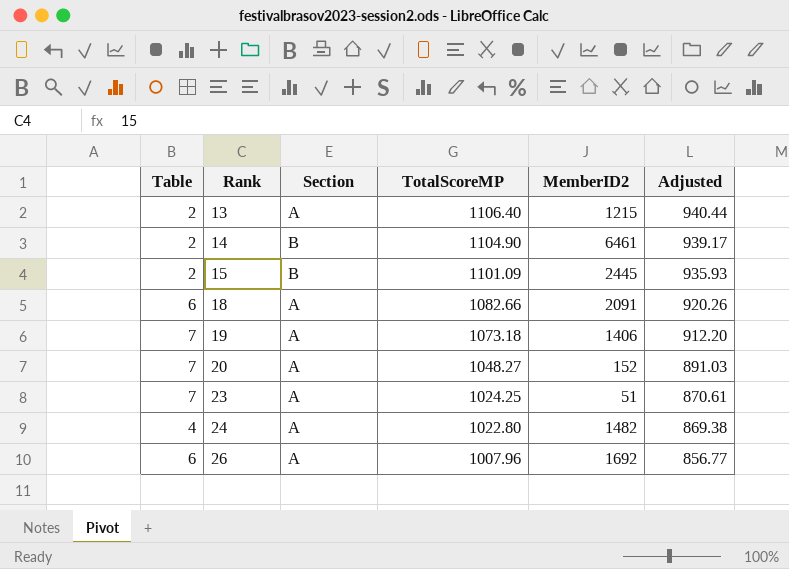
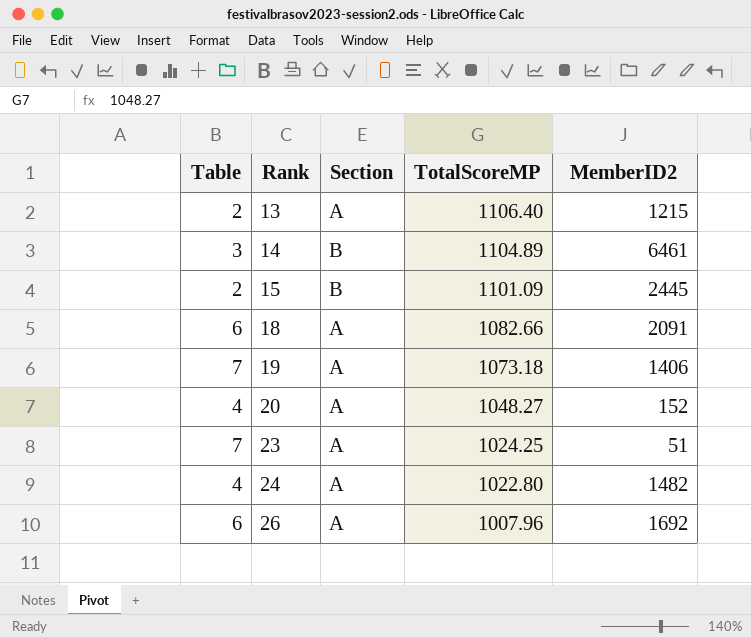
column Adjusted | formula: [TotalScoreMP] * 0.85 -> none
14 | Table: 2 -> 3
14 | TotalScoreMP: 1104.90 -> 1104.89
20 | Table: 7 -> 4

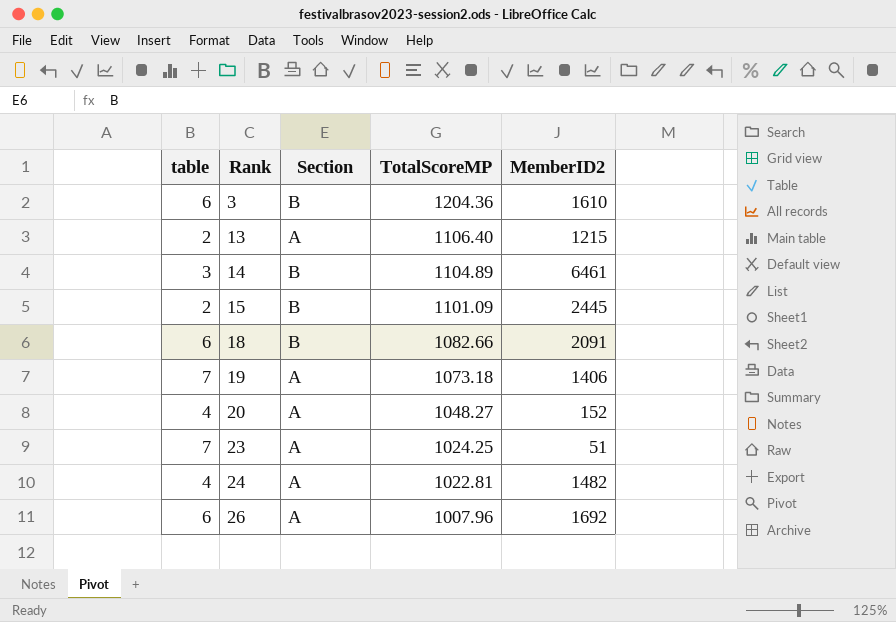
column name: Table -> table
row 3: none -> 6 | B | 1204.36 | 1610
18 | Section: A -> B
24 | TotalScoreMP: 1022.80 -> 1022.81

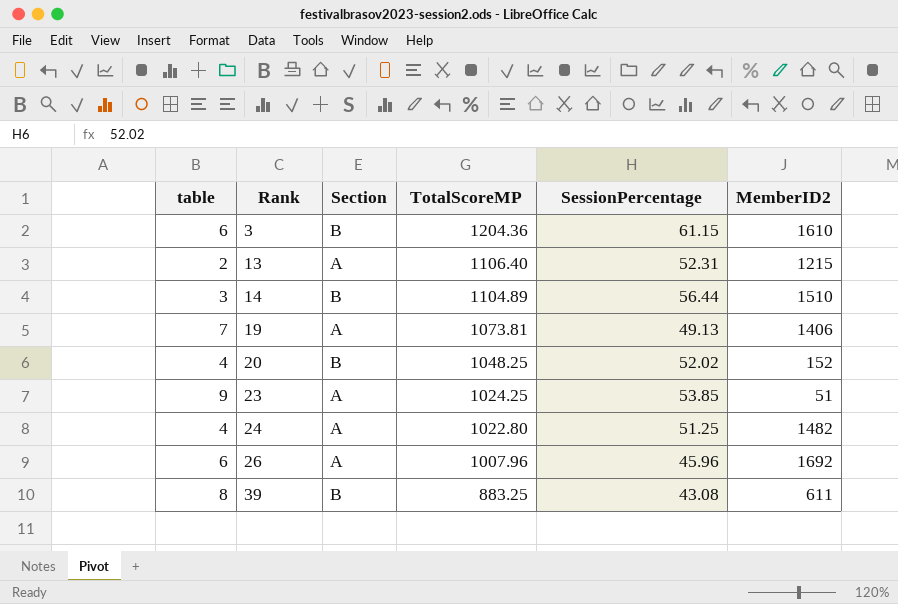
column SessionPercentage | position: none -> 5
row 15: 2 | B | 1101.09 | 2445 -> none
row 18: 6 | B | 1082.66 | 2091 -> none
14 | MemberID2: 6461 -> 1510
19 | TotalScoreMP: 1073.18 -> 1073.81
20 | Section: A -> B
20 | TotalScoreMP: 1048.27 -> 1048.25
23 | table: 7 -> 9
24 | TotalScoreMP: 1022.81 -> 1022.80
row 39: none -> 8 | B | 883.25 | 43.08 | 611

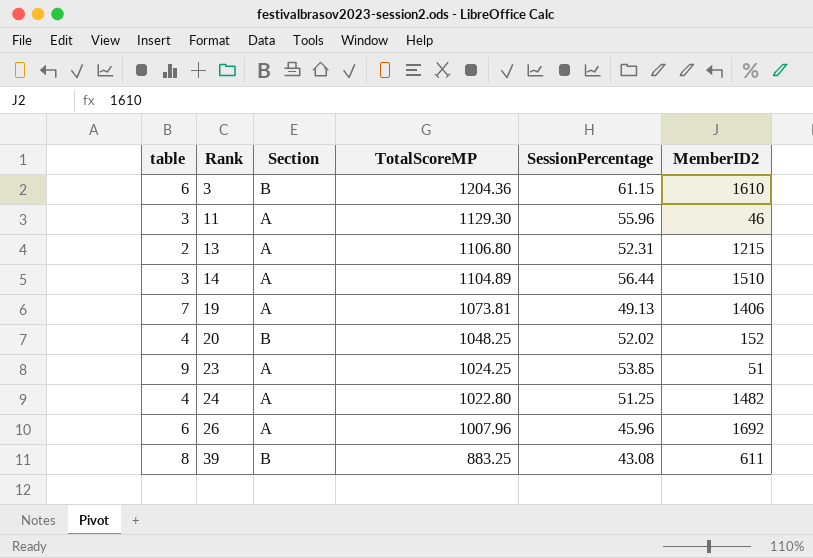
row 11: none -> 3 | A | 1129.30 | 55.96 | 46
13 | TotalScoreMP: 1106.40 -> 1106.80
14 | Section: B -> A

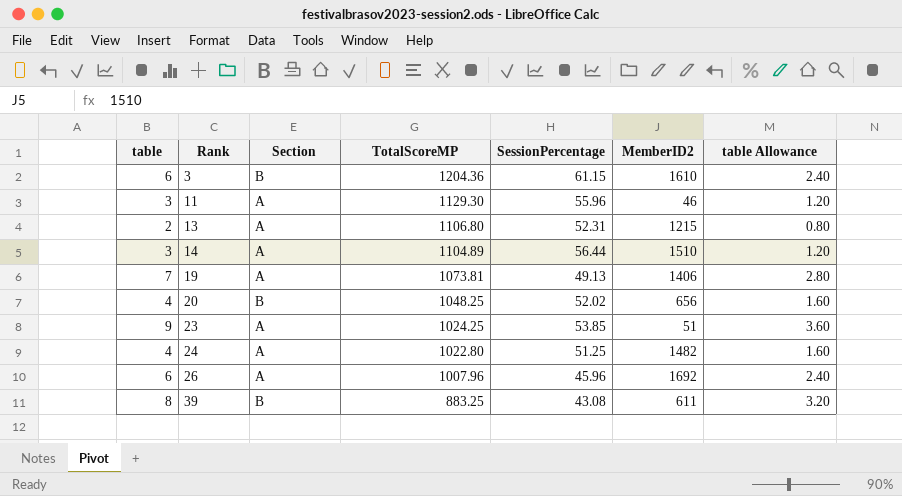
column table Allowance | formula: none -> [table] * 0.4
20 | MemberID2: 152 -> 656

